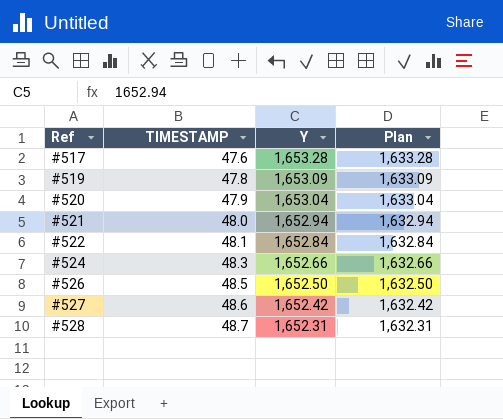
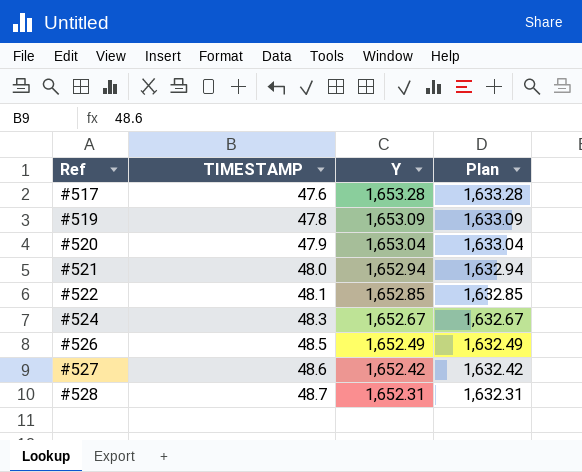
#522 | Y: 1,652.84 -> 1,652.85
#522 | Plan: 1,632.84 -> 1,632.85
#524 | Y: 1,652.66 -> 1,652.67
#524 | Plan: 1,632.66 -> 1,632.67
#526 | Y: 1,652.50 -> 1,652.49
#526 | Plan: 1,632.50 -> 1,632.49

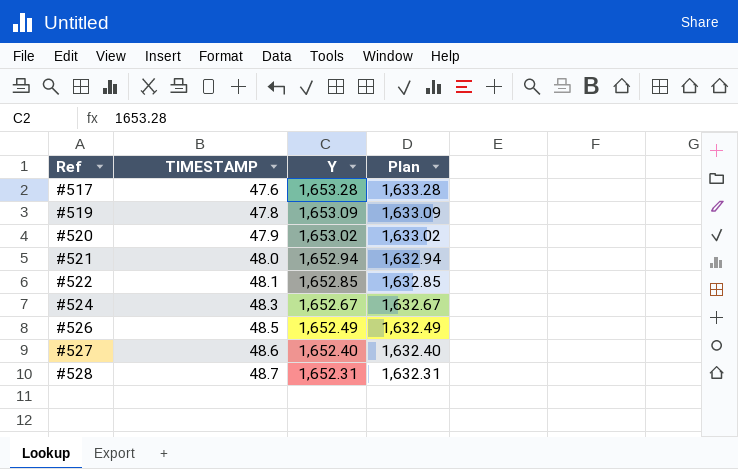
#520 | Y: 1,653.04 -> 1,653.02
#520 | Plan: 1,633.04 -> 1,633.02
#527 | Y: 1,652.42 -> 1,652.40
#527 | Plan: 1,632.42 -> 1,632.40

